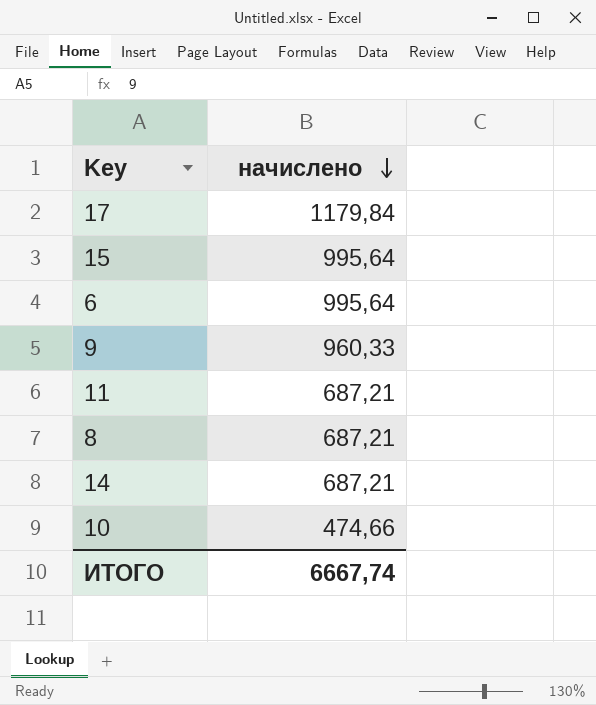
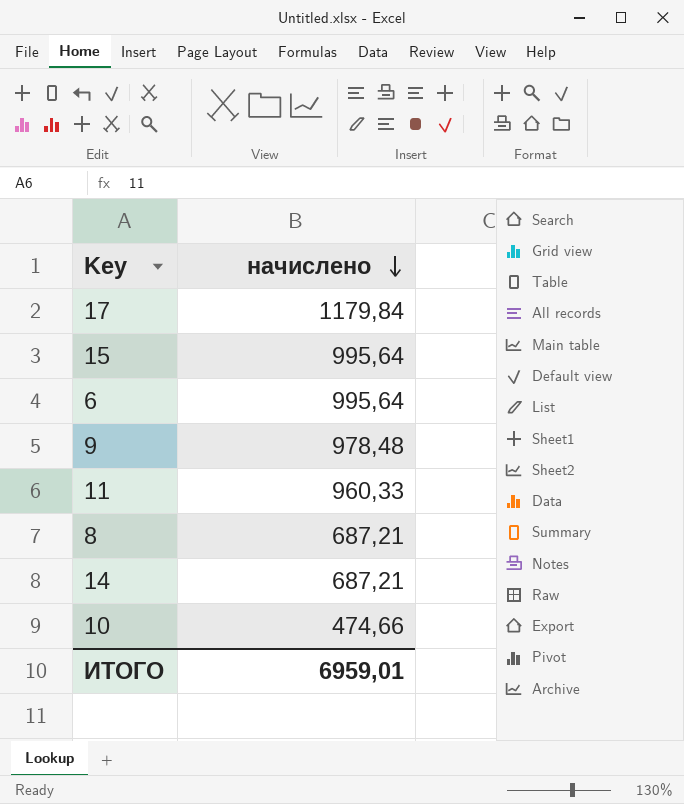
9 | начислено: 960,33 -> 978,48
11 | начислено: 687,21 -> 960,33
ИТОГО | начислено: 6667,74 -> 6959,01

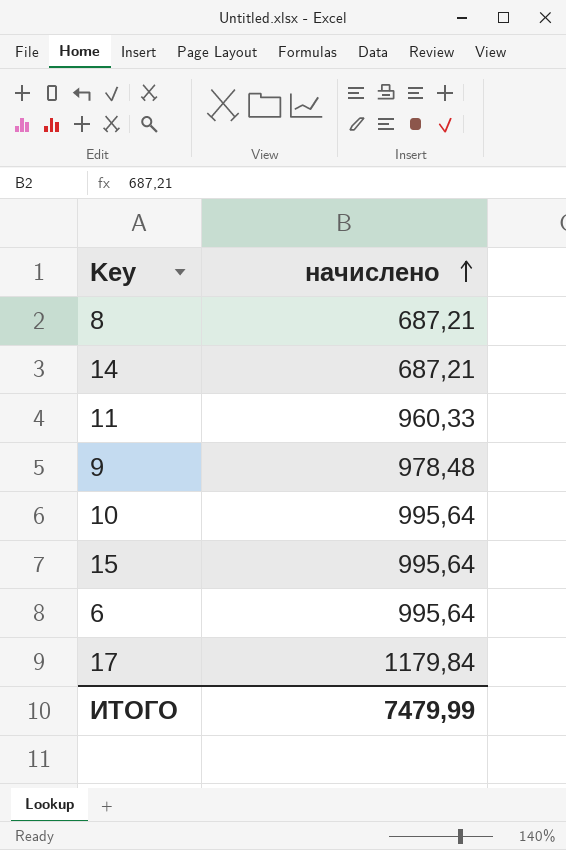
row order: начислено descending -> начислено ascending
10 | начислено: 474,66 -> 995,64
ИТОГО | начислено: 6959,01 -> 7479,99

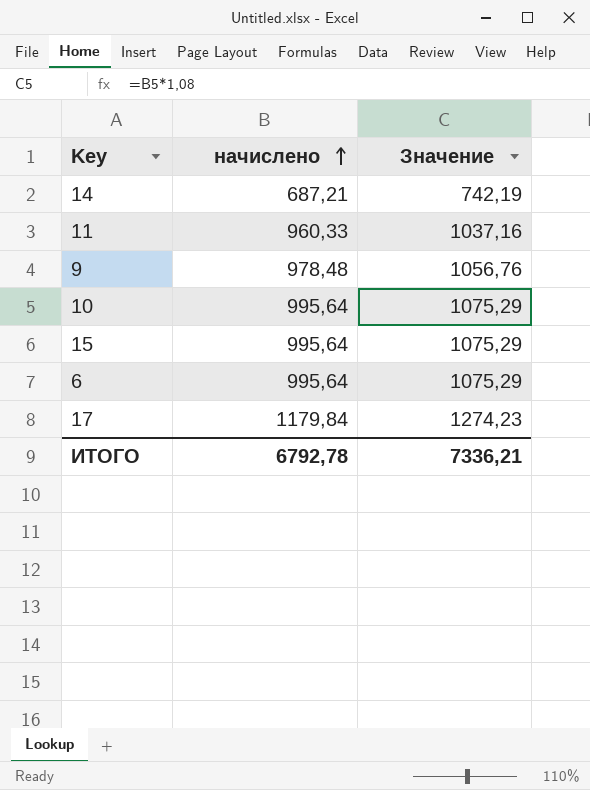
column Значение | formula: none -> [начислено] * 1,08
row 8: 687,21 -> none
ИТОГО | начислено: 7479,99 -> 6792,78

